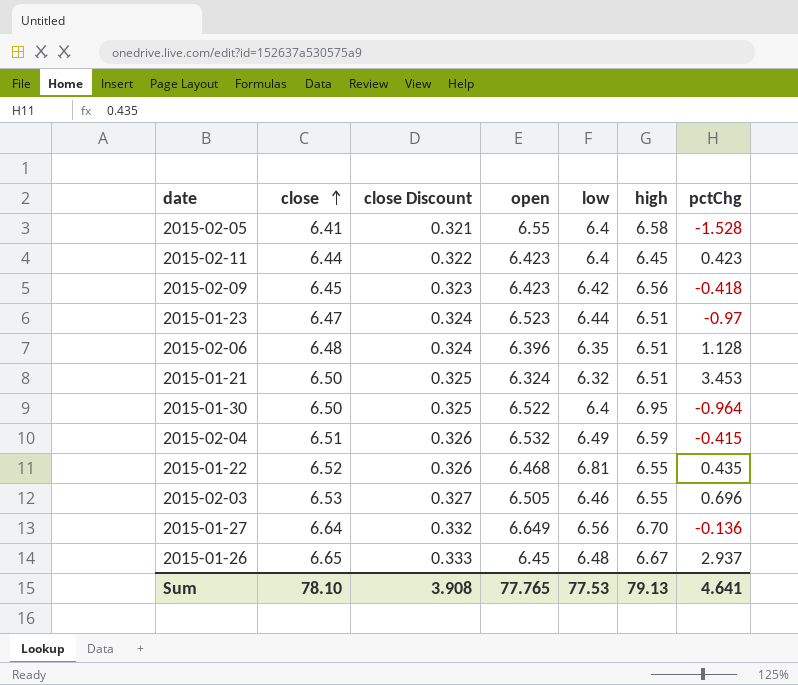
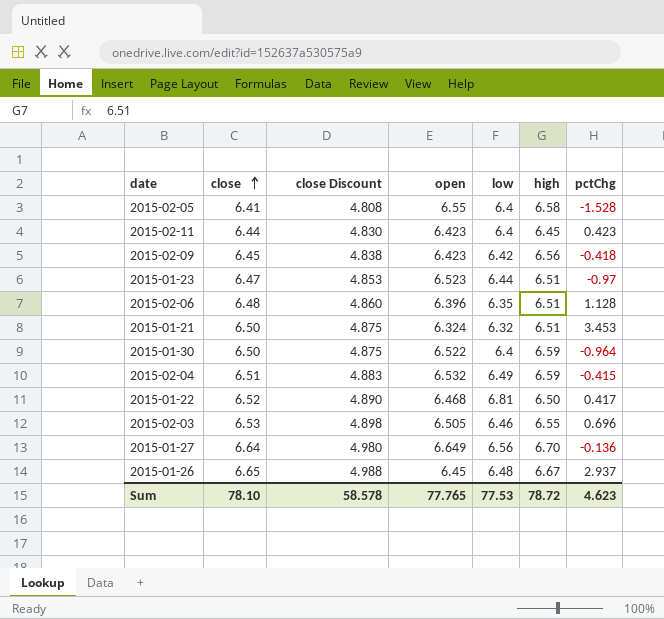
column close Discount | formula: [close] * 0.05 -> [close] * 0.75
2015-01-30 | high: 6.95 -> 6.59
2015-01-22 | high: 6.55 -> 6.50
2015-01-22 | pctChg: 0.435 -> 0.417
Sum | close Discount: 3.908 -> 58.578
Sum | high: 79.13 -> 78.72
Sum | pctChg: 4.641 -> 4.623

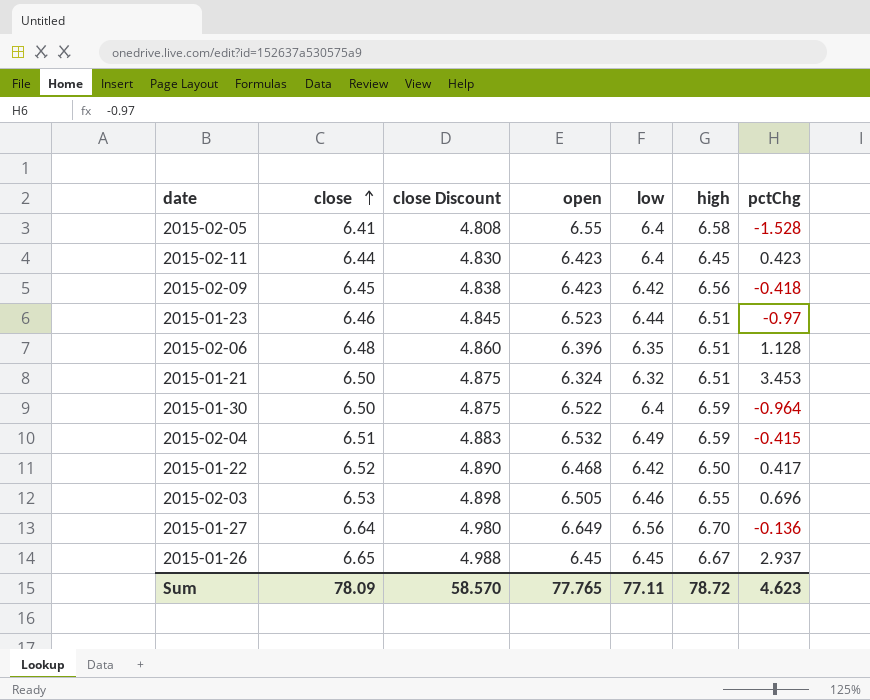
2015-01-23 | close: 6.47 -> 6.46
2015-01-23 | close Discount: 4.853 -> 4.845
2015-01-22 | low: 6.81 -> 6.42
2015-01-26 | low: 6.48 -> 6.45
Sum | close: 78.10 -> 78.09
Sum | close Discount: 58.578 -> 58.570
Sum | low: 77.53 -> 77.11

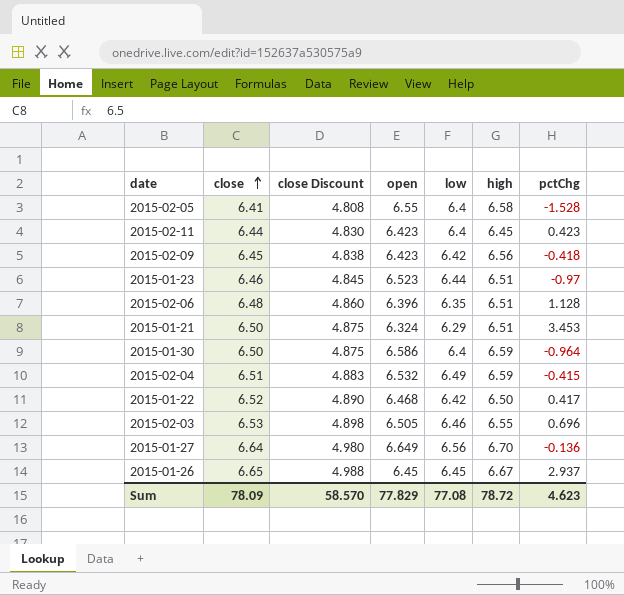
2015-01-21 | low: 6.32 -> 6.29
2015-01-30 | open: 6.522 -> 6.586
Sum | open: 77.765 -> 77.829
Sum | low: 77.11 -> 77.08

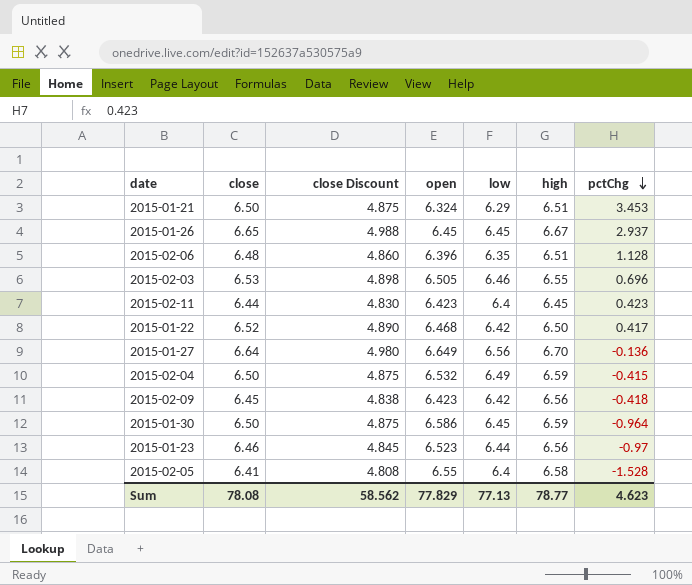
row order: close ascending -> pctChg descending
2015-02-04 | close: 6.51 -> 6.50
2015-02-04 | close Discount: 4.883 -> 4.875
2015-01-30 | low: 6.4 -> 6.45
2015-01-23 | high: 6.51 -> 6.56
Sum | close: 78.09 -> 78.08
Sum | close Discount: 58.570 -> 58.562
Sum | low: 77.08 -> 77.13
Sum | high: 78.72 -> 78.77

